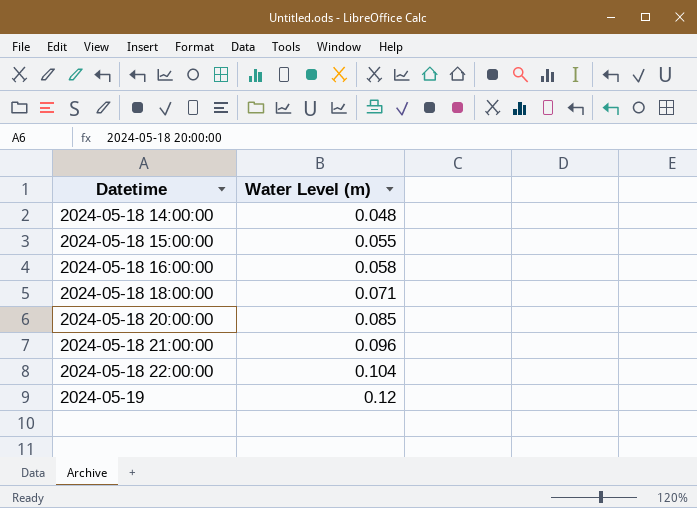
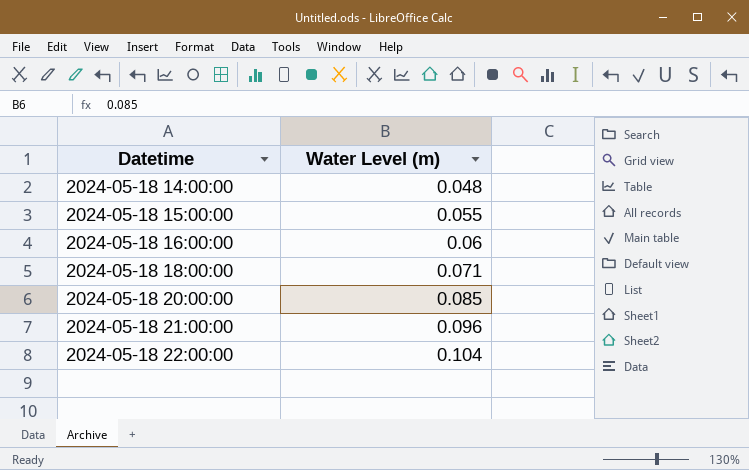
row 2024-05-19: 0.12 -> none
2024-05-18 16:00:00 | Water Level (m): 0.058 -> 0.06

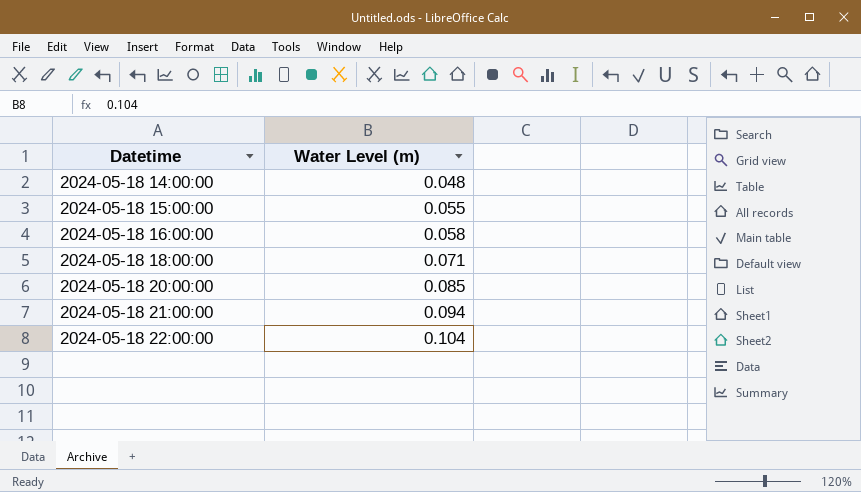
2024-05-18 16:00:00 | Water Level (m): 0.06 -> 0.058
2024-05-18 21:00:00 | Water Level (m): 0.096 -> 0.094

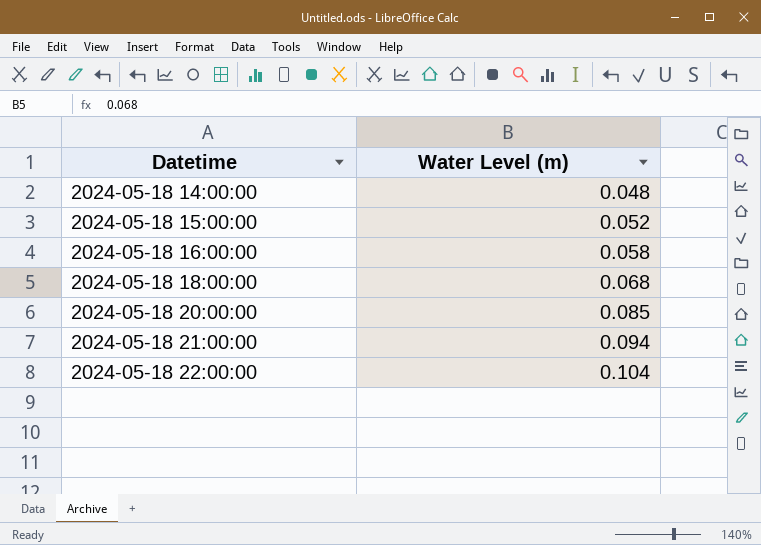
2024-05-18 15:00:00 | Water Level (m): 0.055 -> 0.052
2024-05-18 18:00:00 | Water Level (m): 0.071 -> 0.068

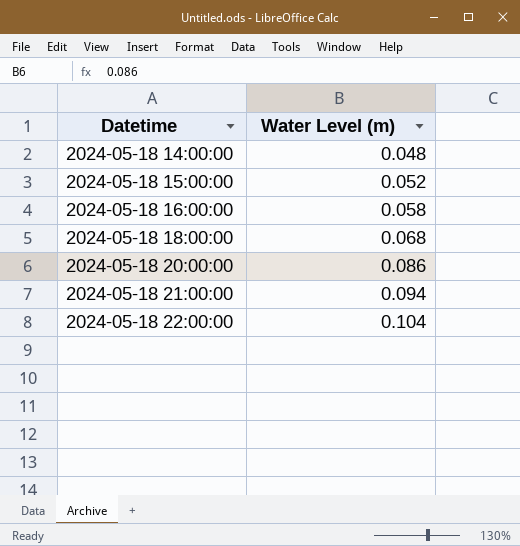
2024-05-18 20:00:00 | Water Level (m): 0.085 -> 0.086

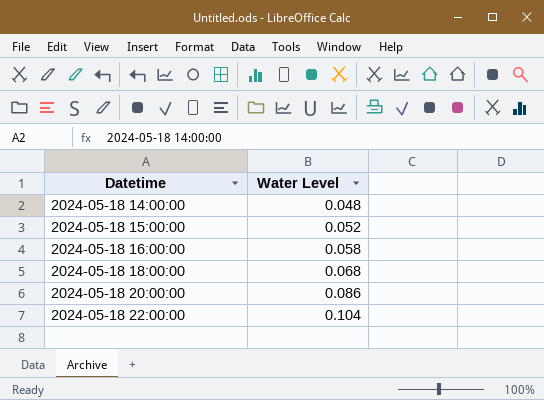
column name: Water Level (m) -> Water Level
row 2024-05-18 21:00:00: 0.094 -> none

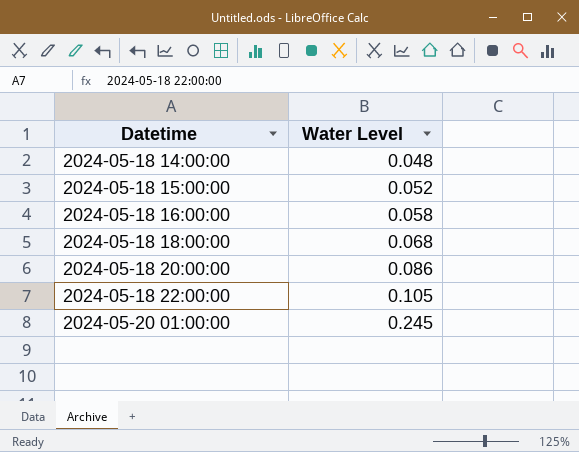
2024-05-18 22:00:00 | Water Level: 0.104 -> 0.105
row 2024-05-20 01:00:00: none -> 0.245

